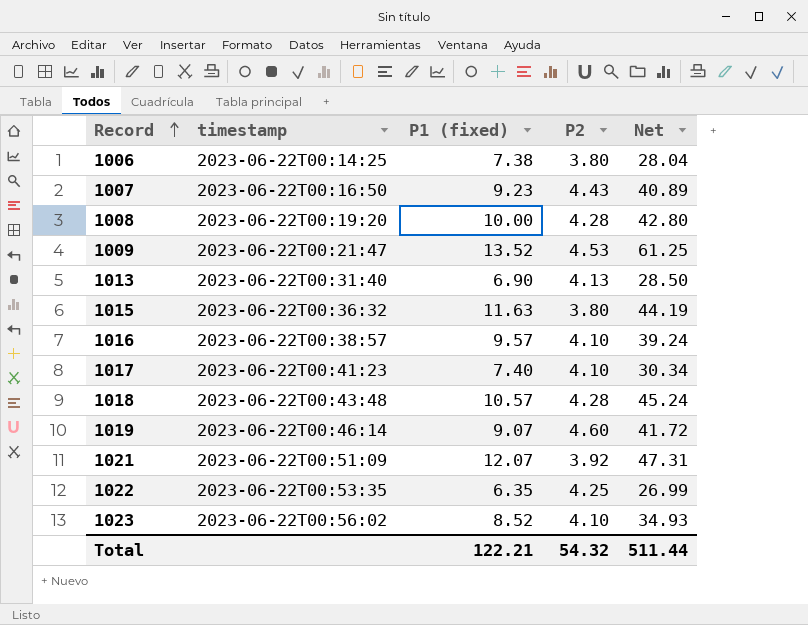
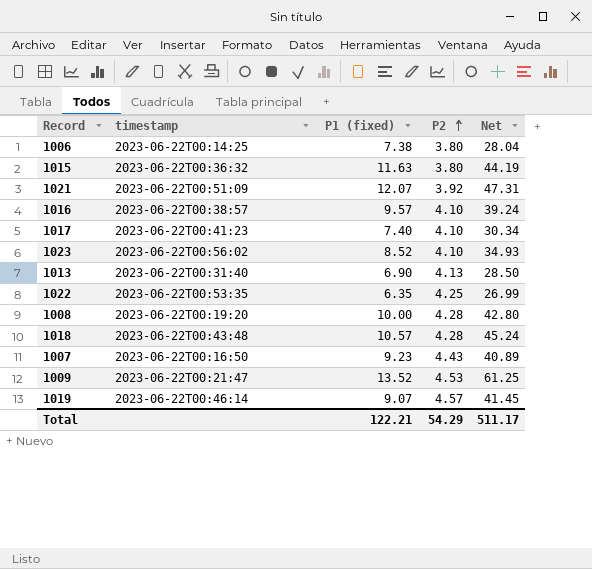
row order: Record ascending -> P2 ascending
1019 | P2: 4.60 -> 4.57
1019 | Net: 41.72 -> 41.45
Total | P2: 54.32 -> 54.29
Total | Net: 511.44 -> 511.17

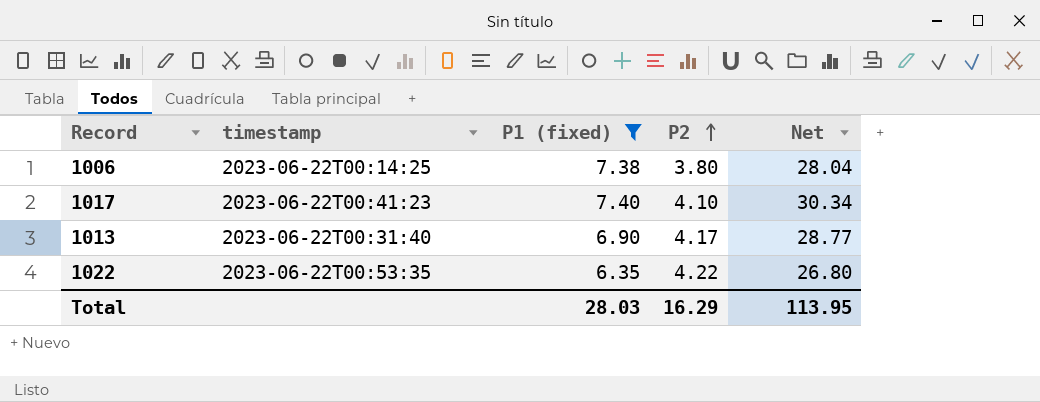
filter: none -> P1 (fixed) <= 7.40
1013 | P2: 4.13 -> 4.17
1013 | Net: 28.50 -> 28.77
1022 | P2: 4.25 -> 4.22
1022 | Net: 26.99 -> 26.80
Total | P1 (fixed): 122.21 -> 28.03
Total | P2: 54.29 -> 16.29
Total | Net: 511.17 -> 113.95

